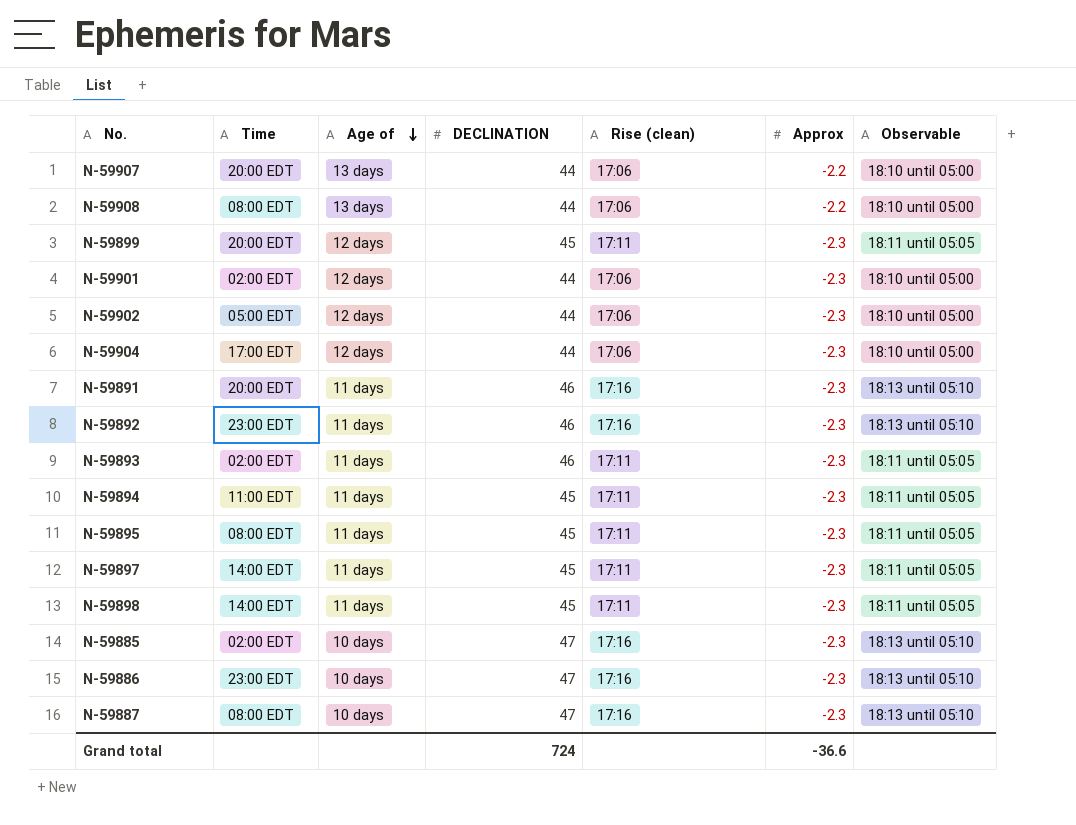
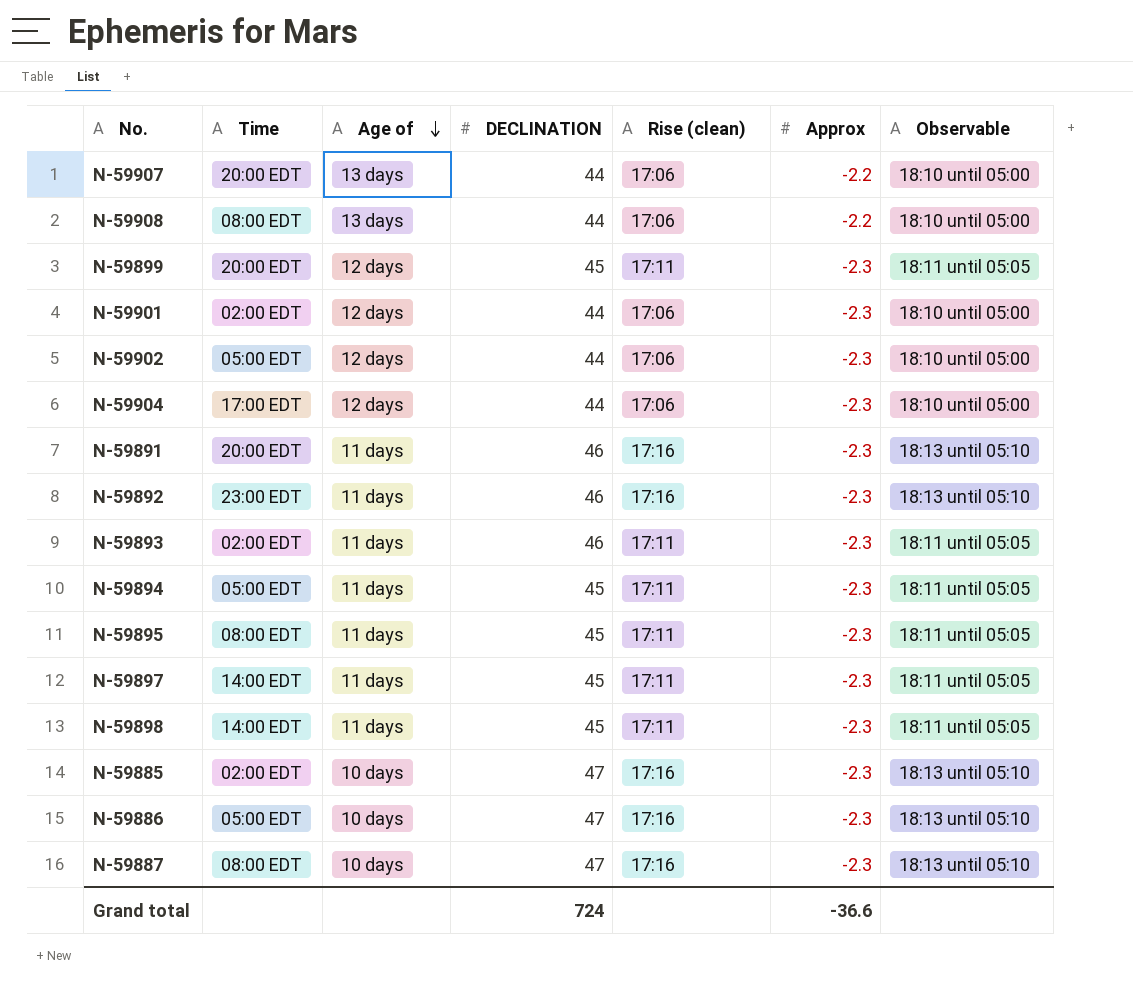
N-59894 | Time: 11:00 EDT -> 05:00 EDT
N-59886 | Time: 23:00 EDT -> 05:00 EDT

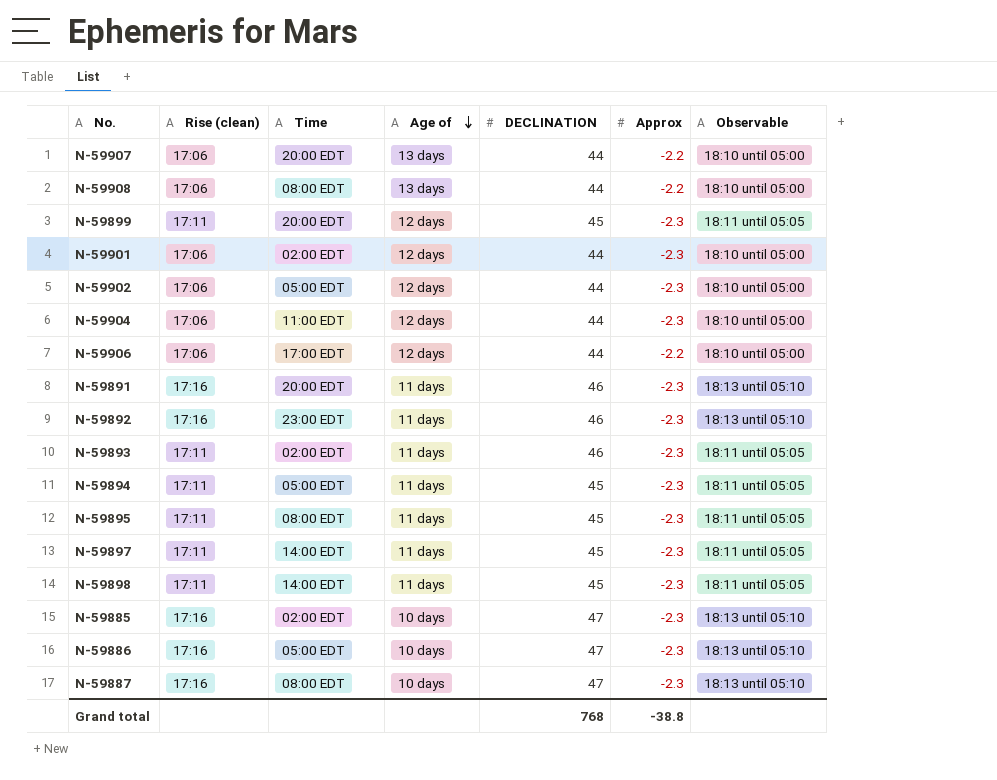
column Rise (clean) | position: 5 -> 2
N-59904 | Time: 17:00 EDT -> 11:00 EDT
row N-59906: none -> 17:06 | 17:00 EDT | 12 days | 44 | -2.2 | 18:10 until 05:00
Grand total | DECLINATION: 724 -> 768
Grand total | Approx: -36.6 -> -38.8

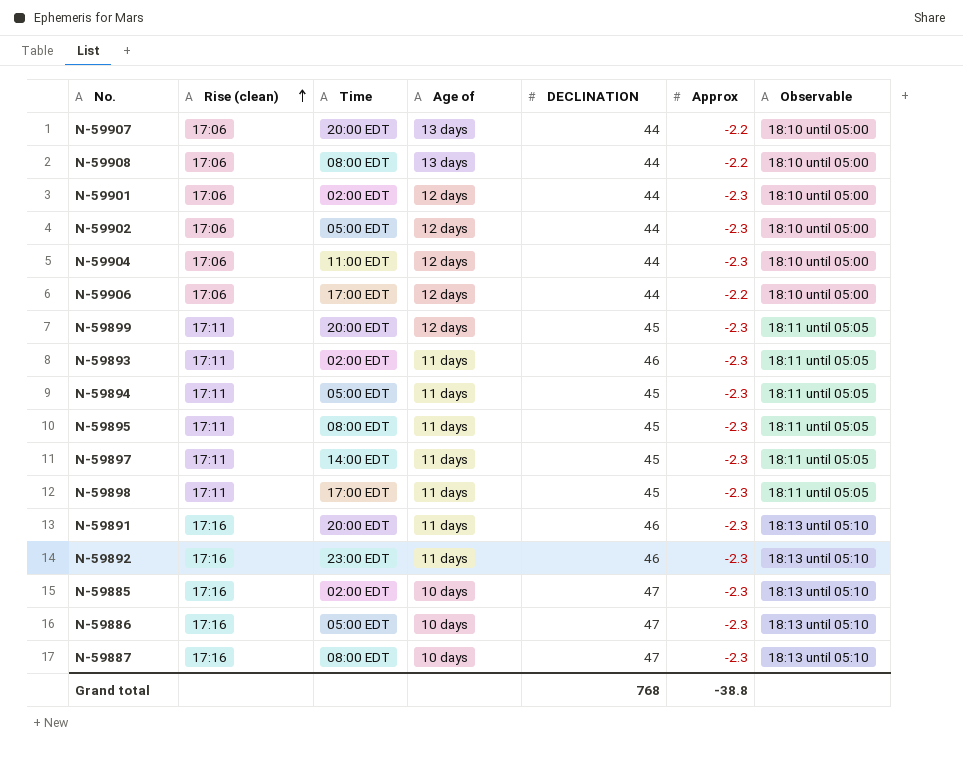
row order: Age of descending -> Rise (clean) ascending
N-59898 | Time: 14:00 EDT -> 17:00 EDT

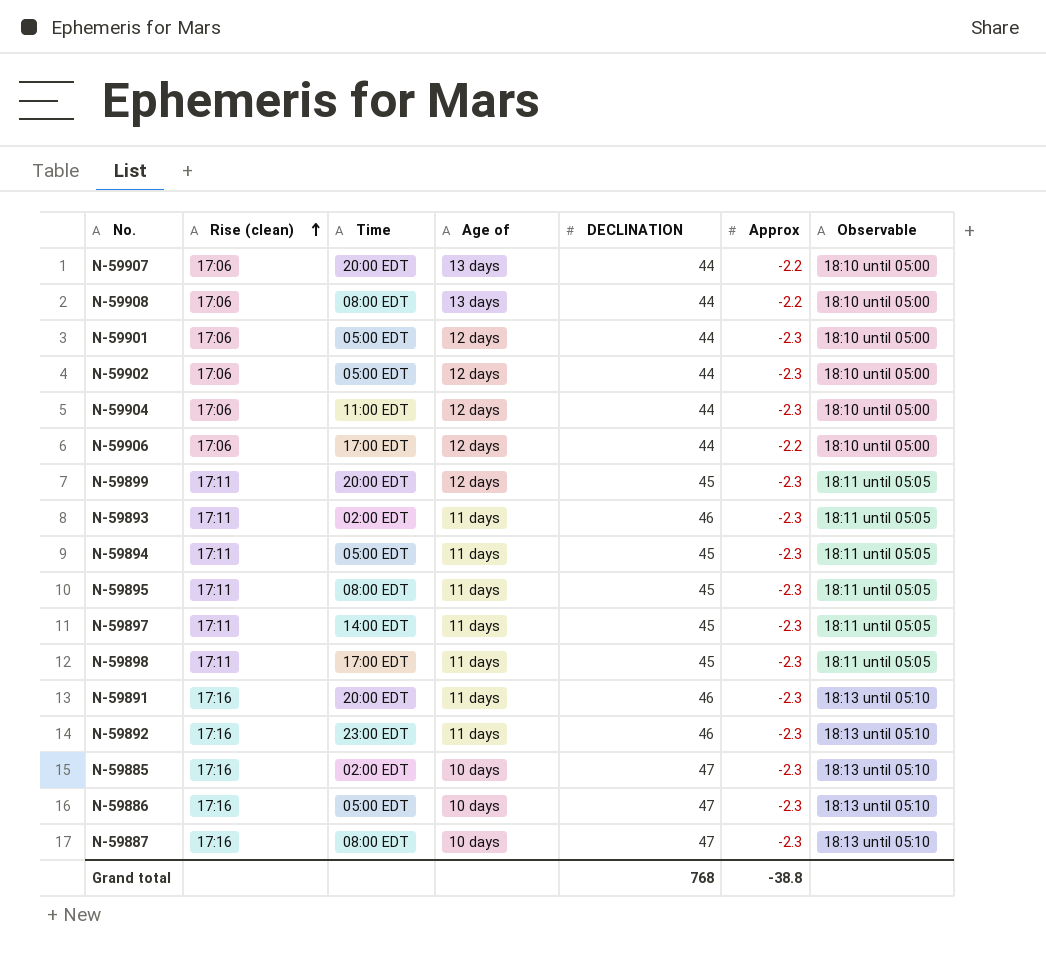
N-59901 | Time: 02:00 EDT -> 05:00 EDT

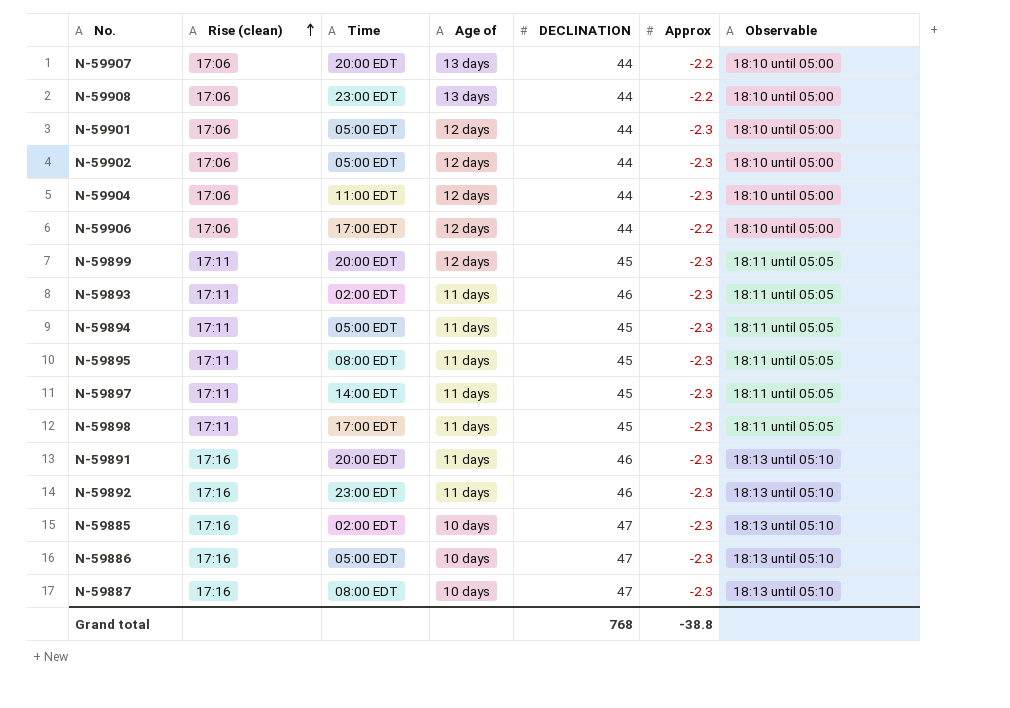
N-59908 | Time: 08:00 EDT -> 23:00 EDT

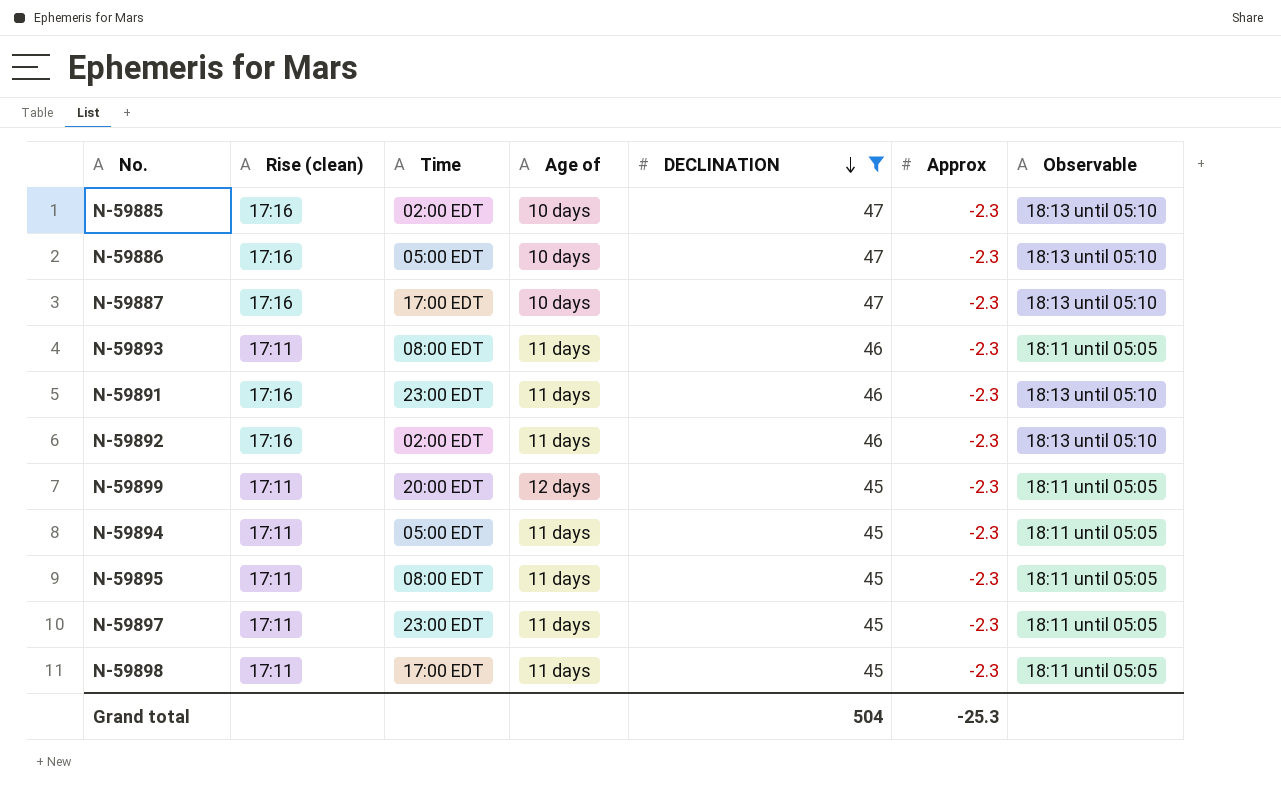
filter: none -> DECLINATION != 44
row order: Rise (clean) ascending -> DECLINATION descending
N-59887 | Time: 08:00 EDT -> 17:00 EDT
N-59893 | Time: 02:00 EDT -> 08:00 EDT
N-59891 | Time: 20:00 EDT -> 23:00 EDT
N-59892 | Time: 23:00 EDT -> 02:00 EDT
N-59897 | Time: 14:00 EDT -> 23:00 EDT
Grand total | DECLINATION: 768 -> 504
Grand total | Approx: -38.8 -> -25.3

